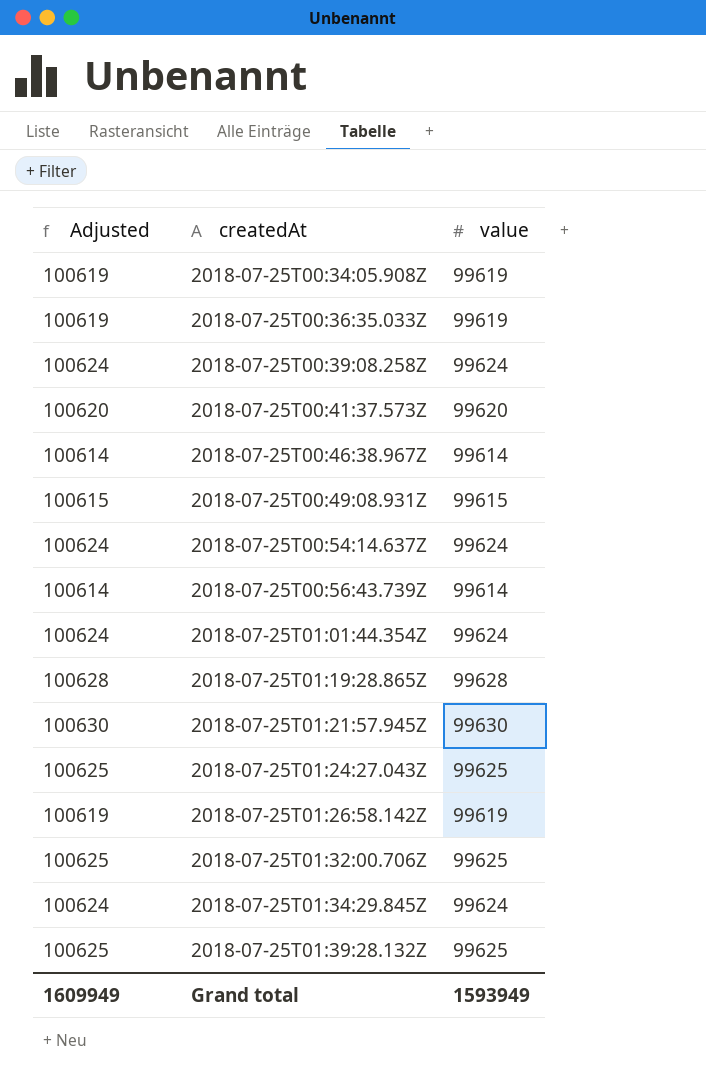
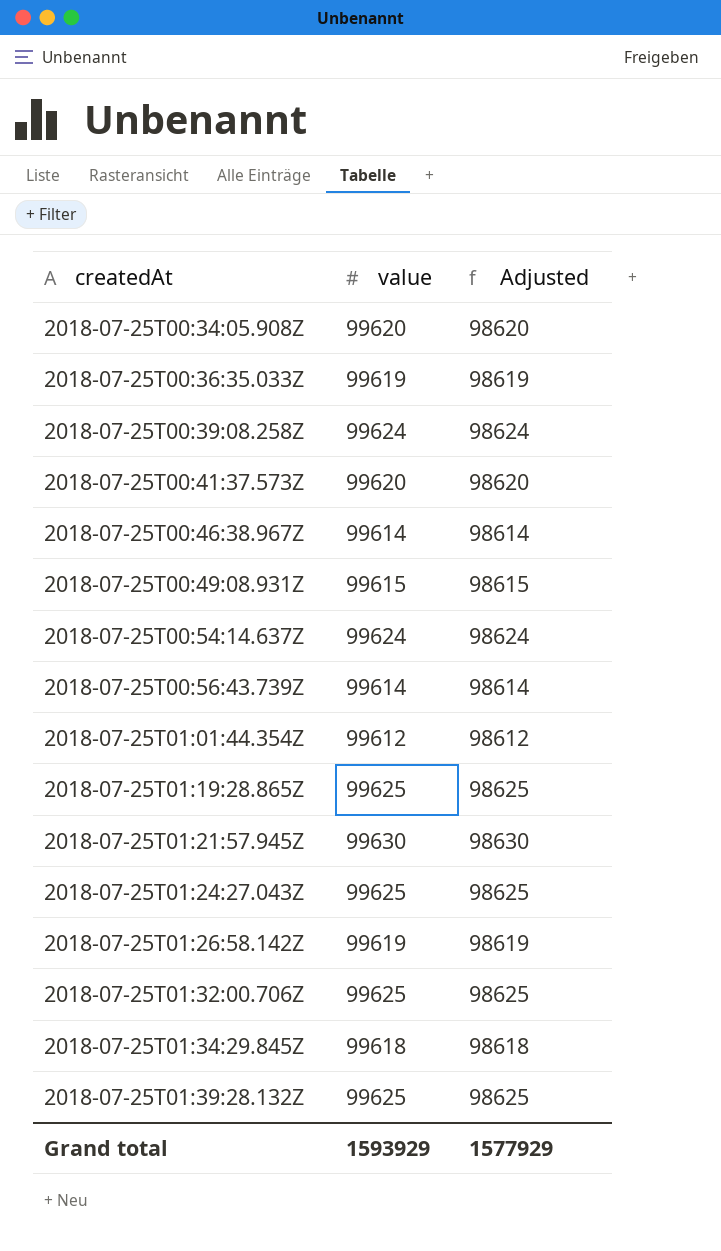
column Adjusted | formula: [value] + 1000 -> [value] - 1000
column Adjusted | position: 1 -> 3
2018-07-25T00:34:05.908Z | value: 99619 -> 99620
2018-07-25T01:01:44.354Z | value: 99624 -> 99612
2018-07-25T01:19:28.865Z | value: 99628 -> 99625
2018-07-25T01:34:29.845Z | value: 99624 -> 99618
Grand total | value: 1593949 -> 1593929
Grand total | Adjusted: 1609949 -> 1577929

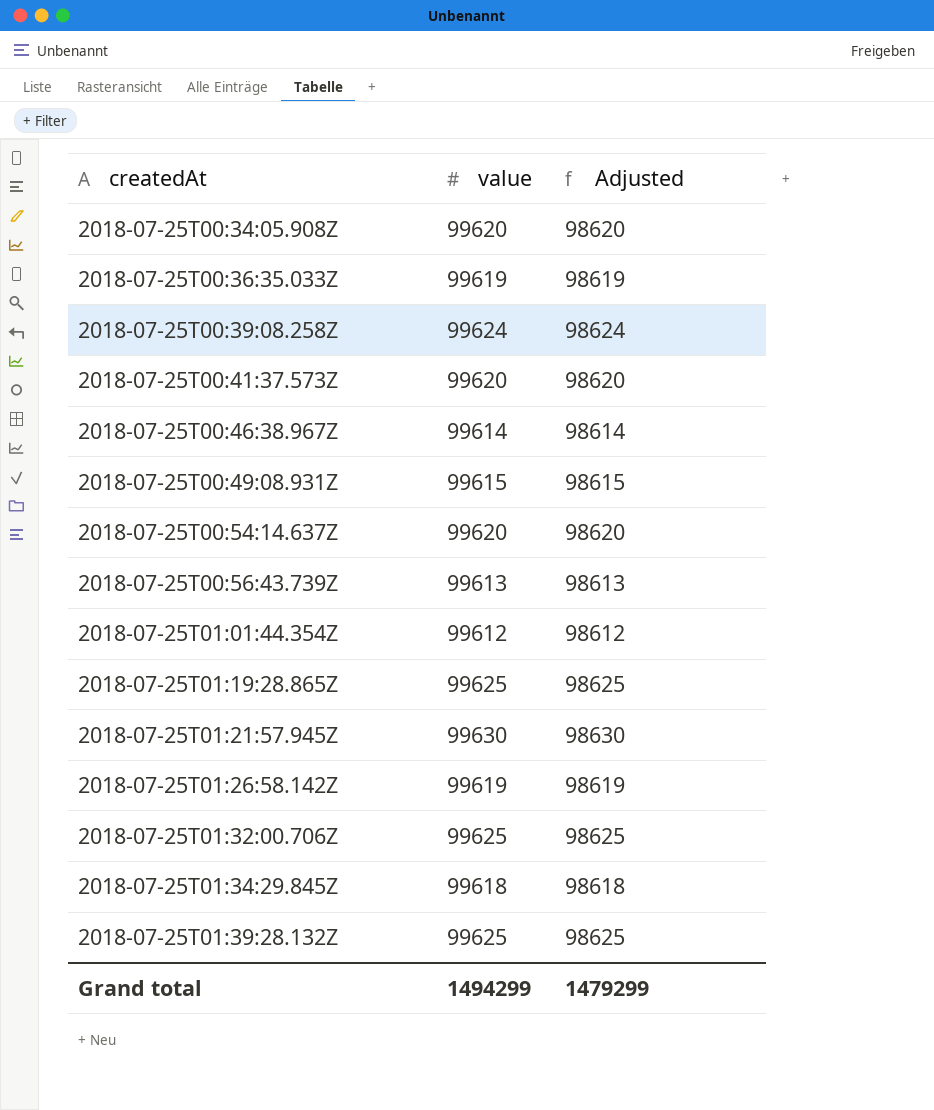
row 2018-07-25T01:24:27.043Z: 99625 | 98625 -> none
2018-07-25T00:54:14.637Z | value: 99624 -> 99620
2018-07-25T00:54:14.637Z | Adjusted: 98624 -> 98620
2018-07-25T00:56:43.739Z | value: 99614 -> 99613
2018-07-25T00:56:43.739Z | Adjusted: 98614 -> 98613
Grand total | value: 1593929 -> 1494299
Grand total | Adjusted: 1577929 -> 1479299

